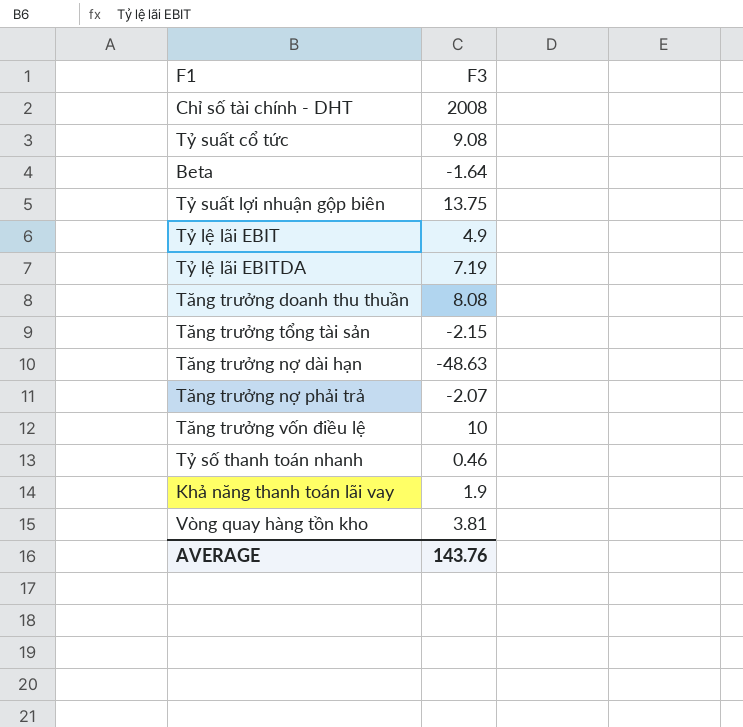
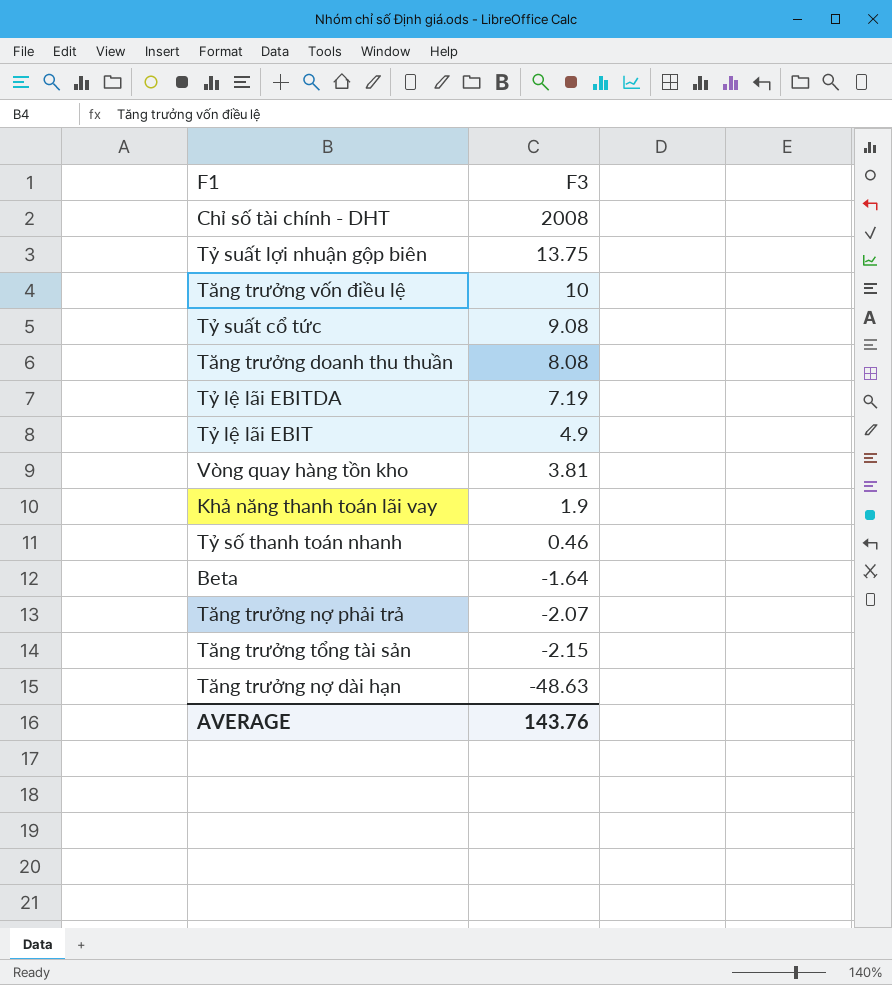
row order: none -> F3 descending

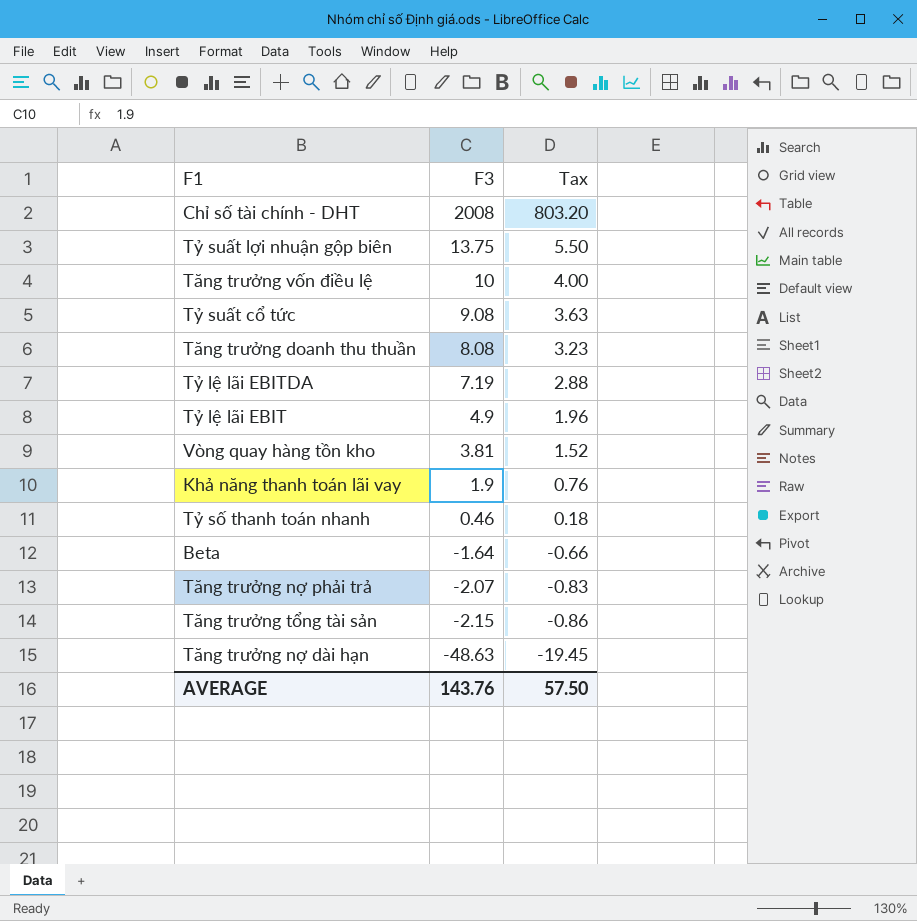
column Tax | formula: none -> [F3] * 0.4

